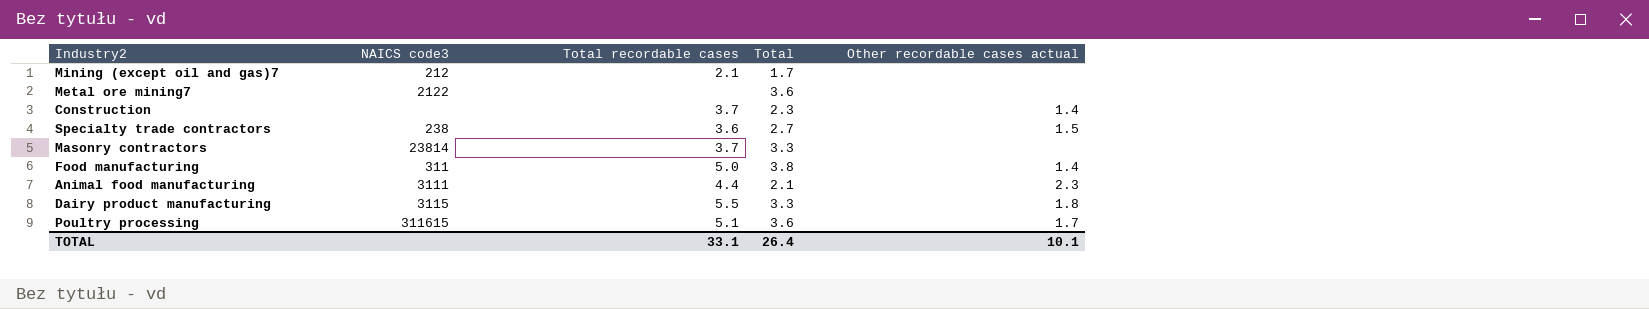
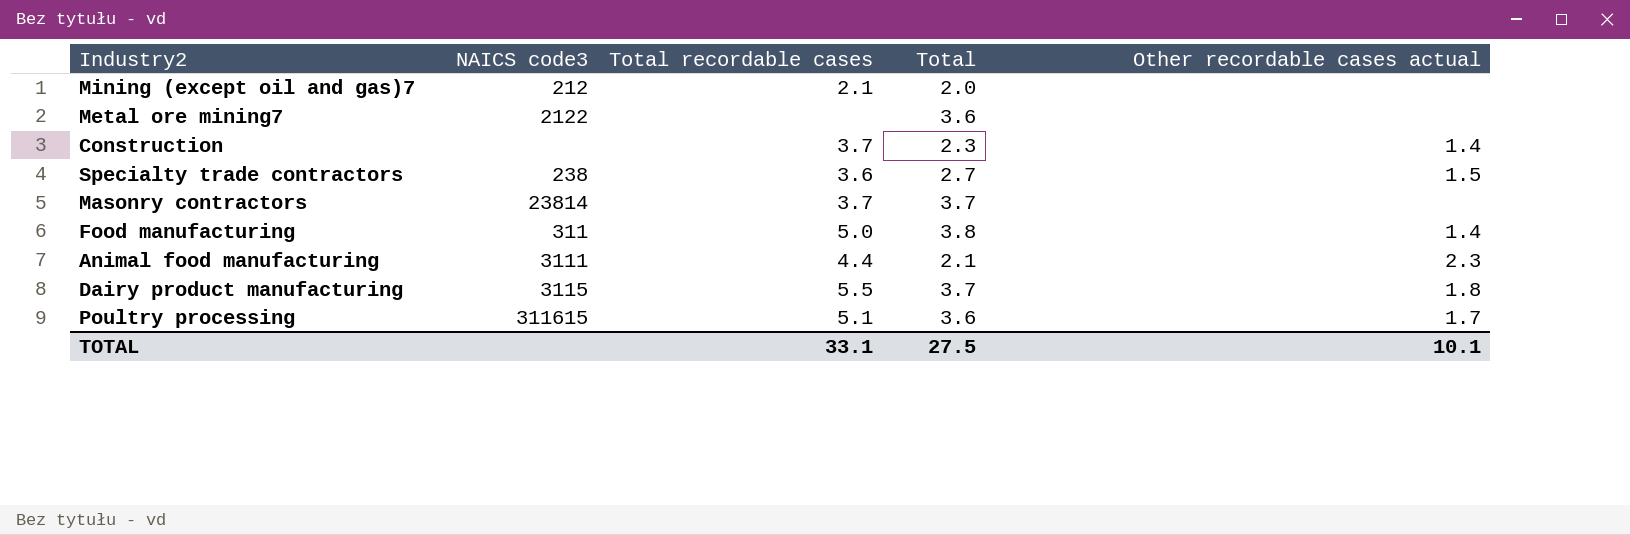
Mining (except oil and gas)7 | Total: 1.7 -> 2.0
Masonry contractors | Total: 3.3 -> 3.7
Dairy product manufacturing | Total: 3.3 -> 3.7
TOTAL | Total: 26.4 -> 27.5

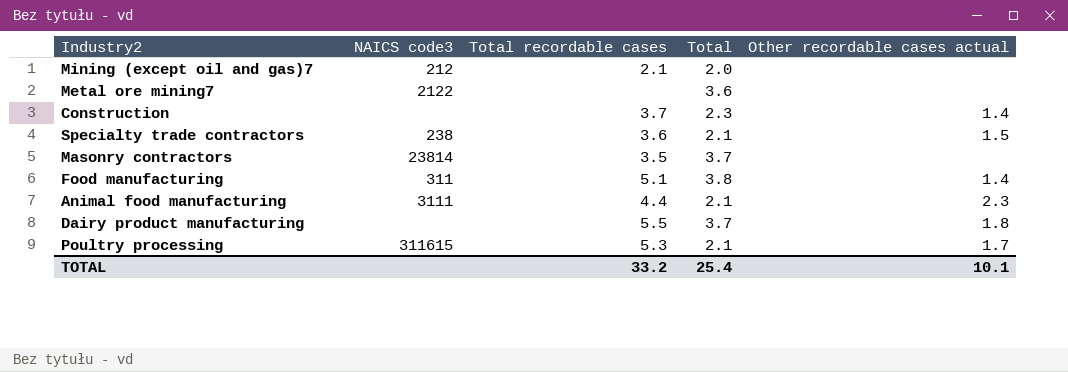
Specialty trade contractors | Total: 2.7 -> 2.1
Masonry contractors | Total recordable cases: 3.7 -> 3.5
Food manufacturing | Total recordable cases: 5.0 -> 5.1
Dairy product manufacturing | NAICS code3: 3115 -> none
Poultry processing | Total recordable cases: 5.1 -> 5.3
Poultry processing | Total: 3.6 -> 2.1
TOTAL | Total recordable cases: 33.1 -> 33.2
TOTAL | Total: 27.5 -> 25.4

